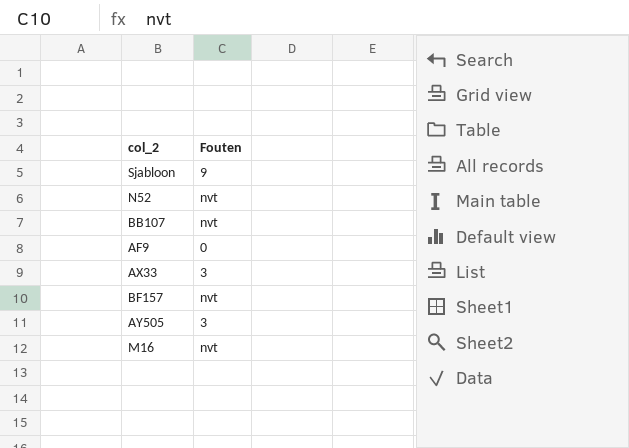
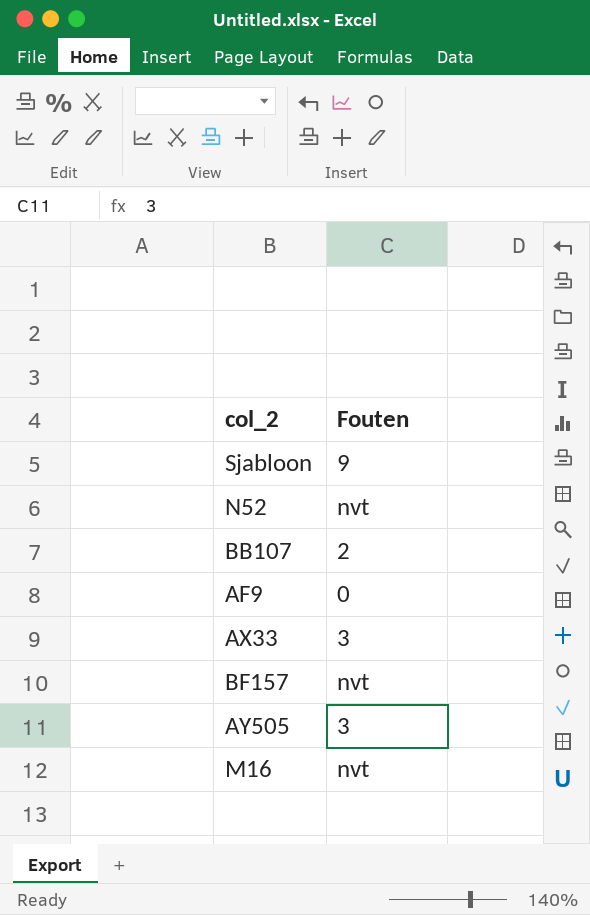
BB107 | Fouten: nvt -> 2

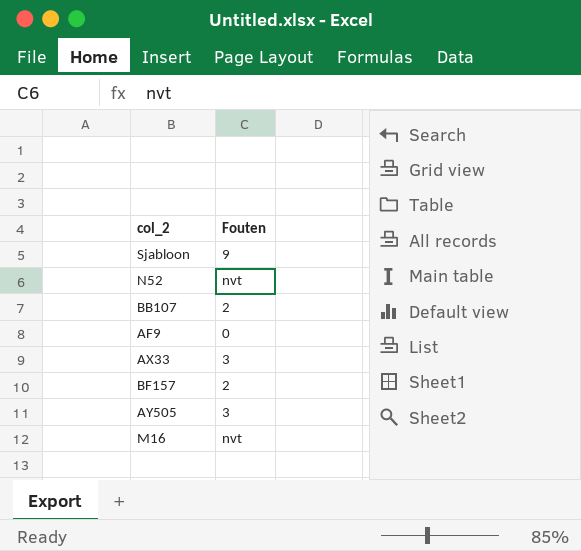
BF157 | Fouten: nvt -> 2

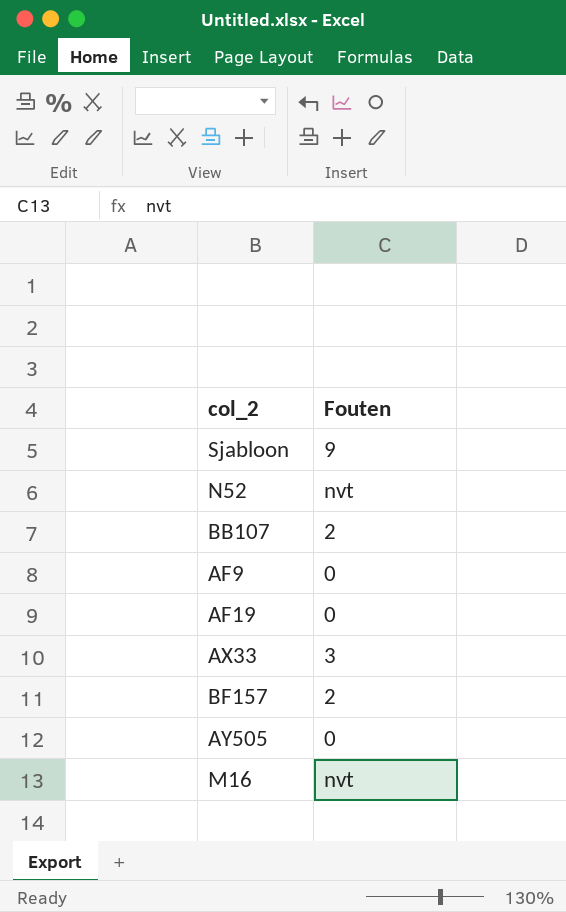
row AF19: none -> 0
AY505 | Fouten: 3 -> 0

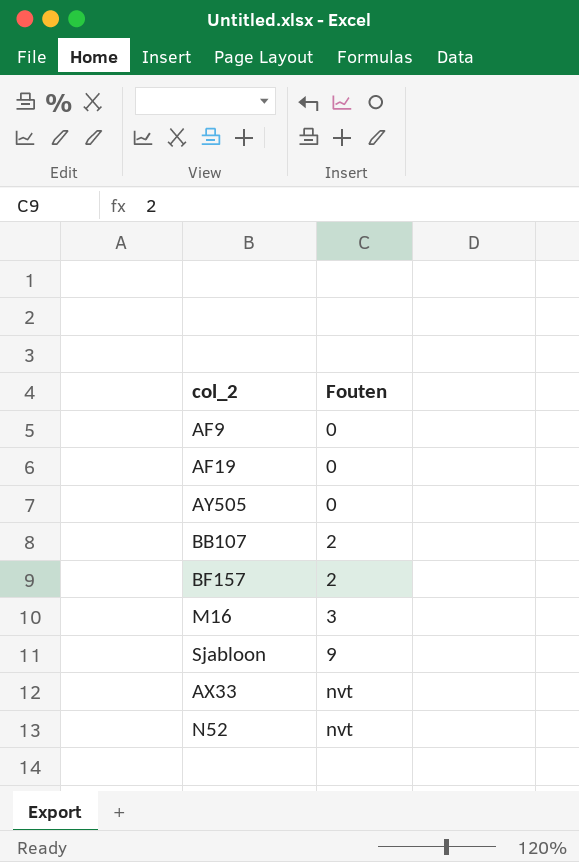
row order: none -> Fouten ascending
M16 | Fouten: nvt -> 3
AX33 | Fouten: 3 -> nvt

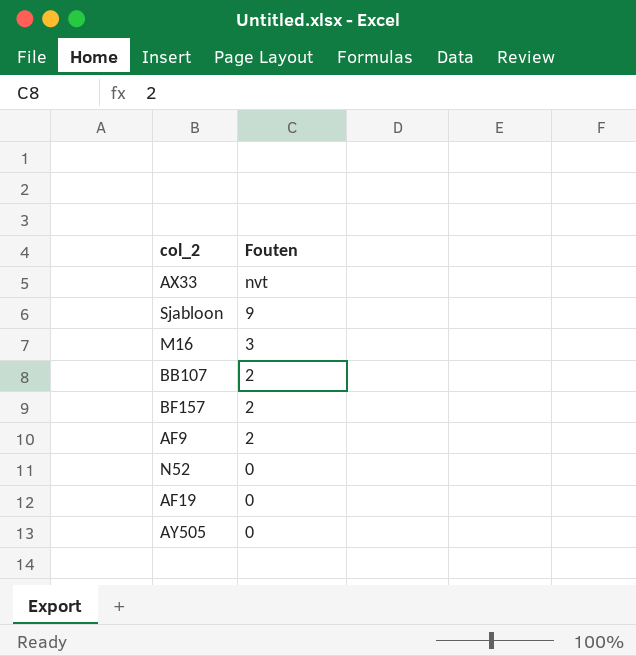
row order: Fouten ascending -> Fouten descending
AF9 | Fouten: 0 -> 2
N52 | Fouten: nvt -> 0

